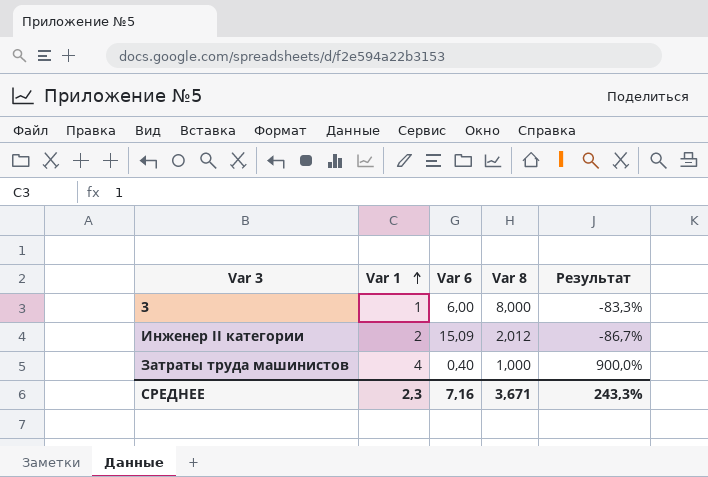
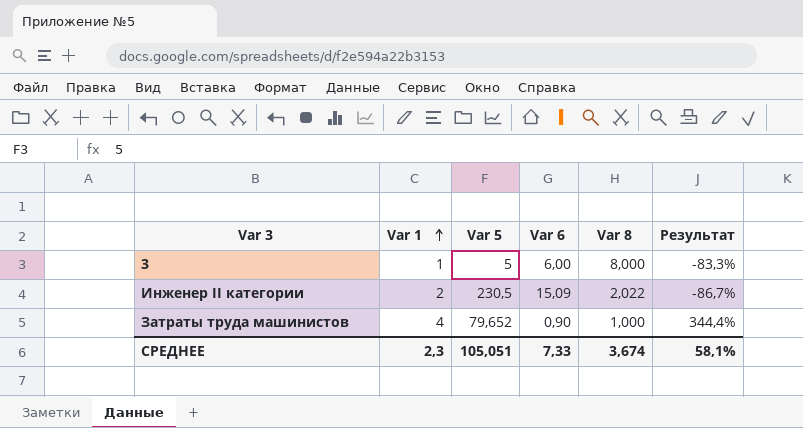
column Var 5 | position: none -> 3
Инженер II категории | Var 8: 2,012 -> 2,022
Затраты труда машинистов | Var 6: 0,40 -> 0,90
Затраты труда машинистов | Результат: 900,0% -> 344,4%
СРЕДНЕЕ | Var 6: 7,16 -> 7,33
СРЕДНЕЕ | Var 8: 3,671 -> 3,674
СРЕДНЕЕ | Результат: 243,3% -> 58,1%

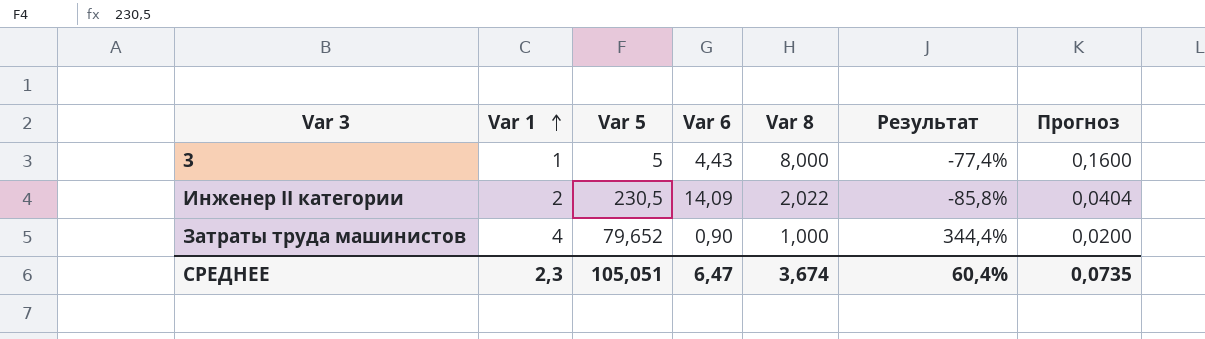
column Прогноз | formula: none -> [Var 8] * 0,02
3 | Var 6: 6,00 -> 4,43
3 | Результат: -83,3% -> -77,4%
Инженер II категории | Var 6: 15,09 -> 14,09
Инженер II категории | Результат: -86,7% -> -85,8%
СРЕДНЕЕ | Var 6: 7,33 -> 6,47
СРЕДНЕЕ | Результат: 58,1% -> 60,4%

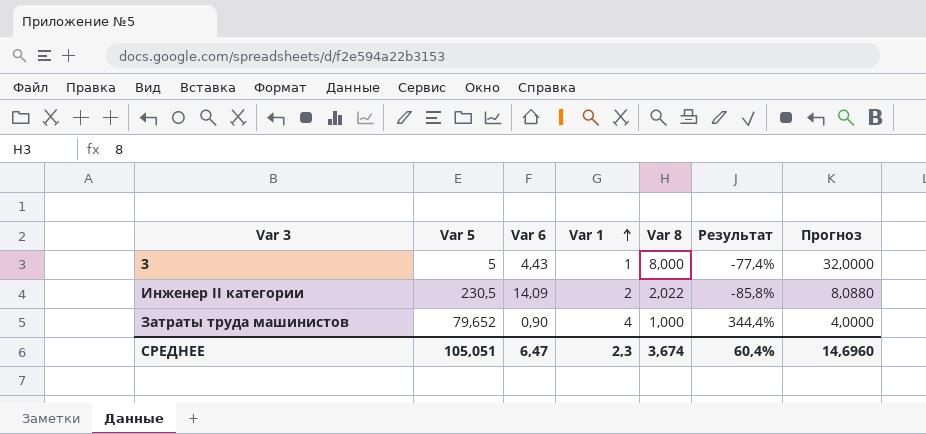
column Var 1 | position: 2 -> 4
column Прогноз | formula: [Var 8] * 0,02 -> [Var 8] * 4
СРЕДНЕЕ | Прогноз: 0,0735 -> 14,6960

